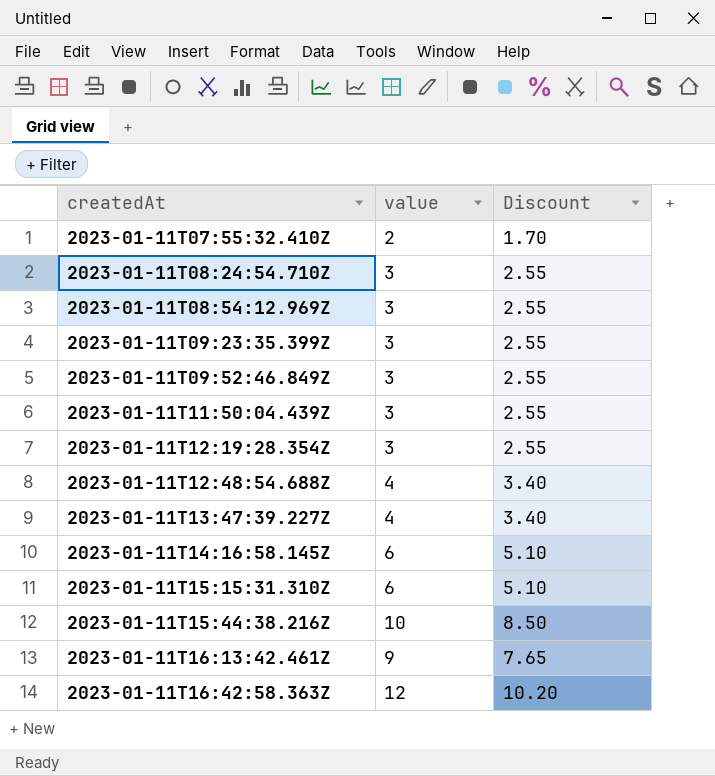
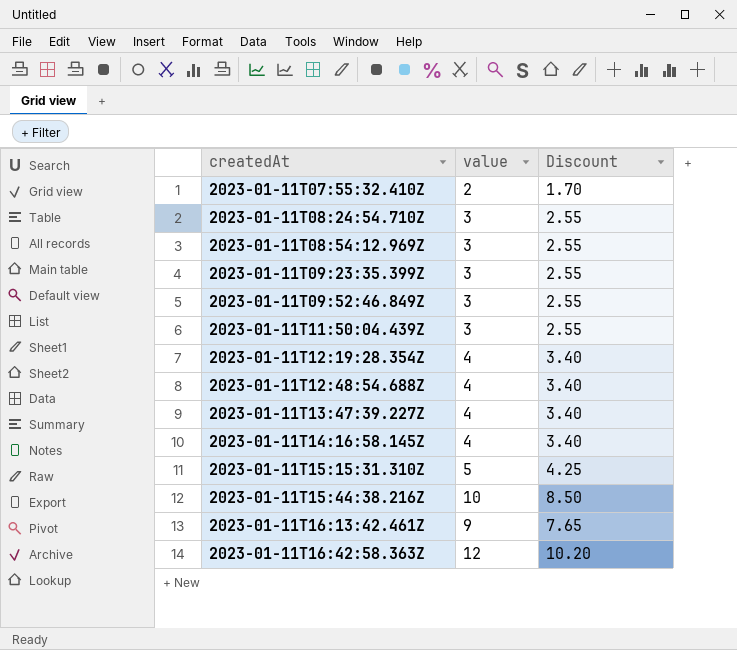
2023-01-11T12:19:28.354Z | value: 3 -> 4
2023-01-11T12:19:28.354Z | Discount: 2.55 -> 3.40
2023-01-11T14:16:58.145Z | value: 6 -> 4
2023-01-11T14:16:58.145Z | Discount: 5.10 -> 3.40
2023-01-11T15:15:31.310Z | value: 6 -> 5
2023-01-11T15:15:31.310Z | Discount: 5.10 -> 4.25

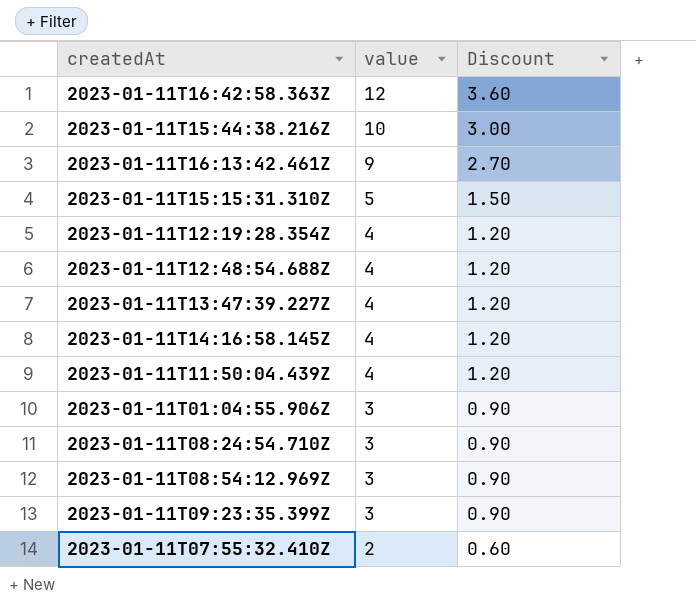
row order: createdAt ascending -> value descending
column Discount | formula: [value] * 0.85 -> [value] * 0.3
row 2023-01-11T09:52:46.849Z: 3 | 2.55 -> none
2023-01-11T11:50:04.439Z | value: 3 -> 4
row 2023-01-11T01:04:55.906Z: none -> 3 | 0.90

